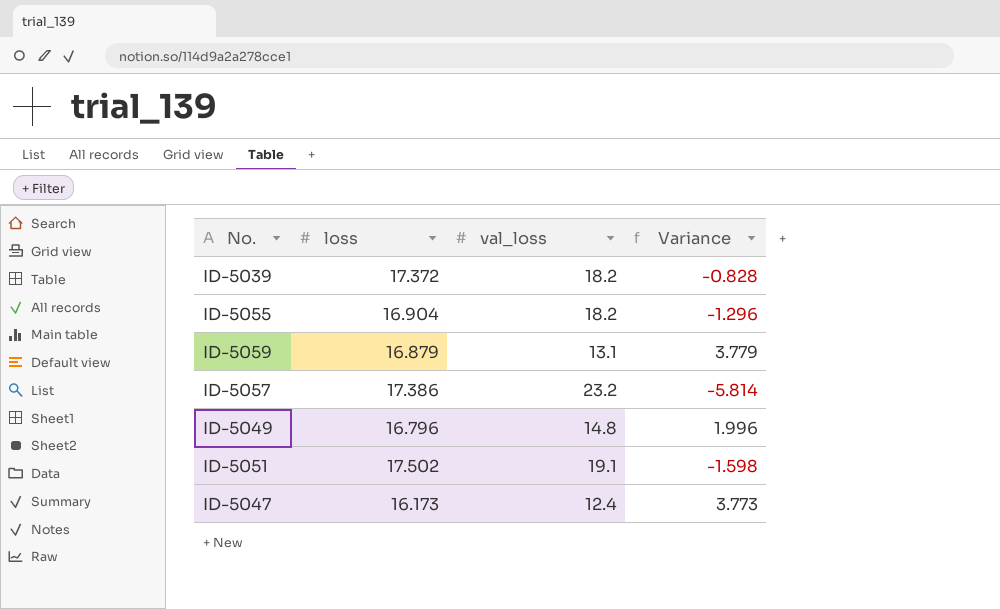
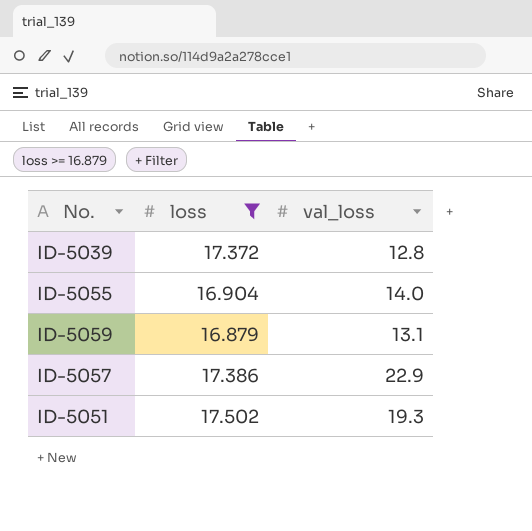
filter: none -> loss >= 16.879
column Variance | formula: [loss] - [val_loss] -> none
ID-5039 | val_loss: 18.2 -> 12.8
ID-5055 | val_loss: 18.2 -> 14.0
ID-5057 | val_loss: 23.2 -> 22.9
ID-5051 | val_loss: 19.1 -> 19.3

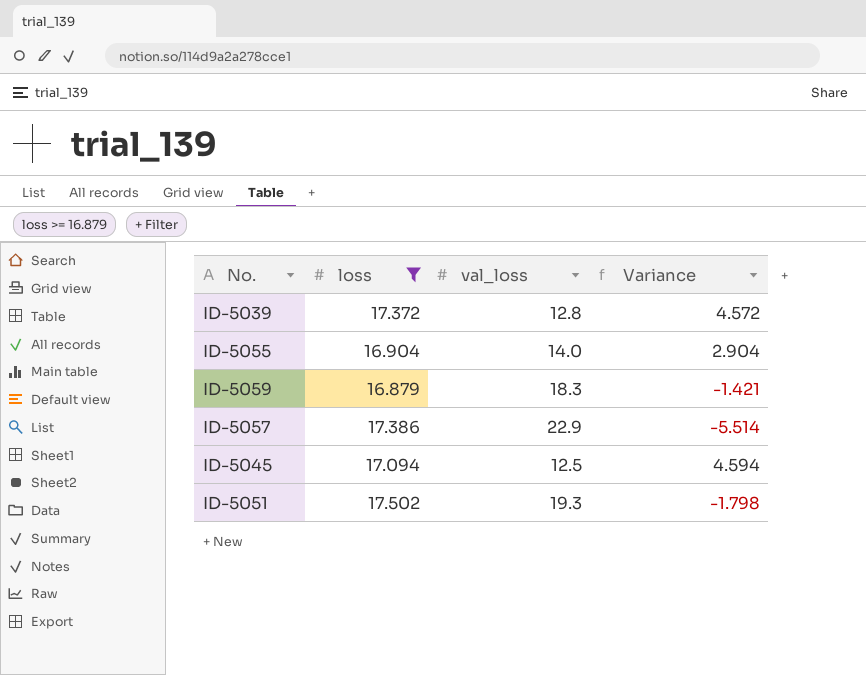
column Variance | formula: none -> [loss] - [val_loss]
ID-5059 | val_loss: 13.1 -> 18.3
row ID-5045: none -> 17.094 | 12.5 | 4.594

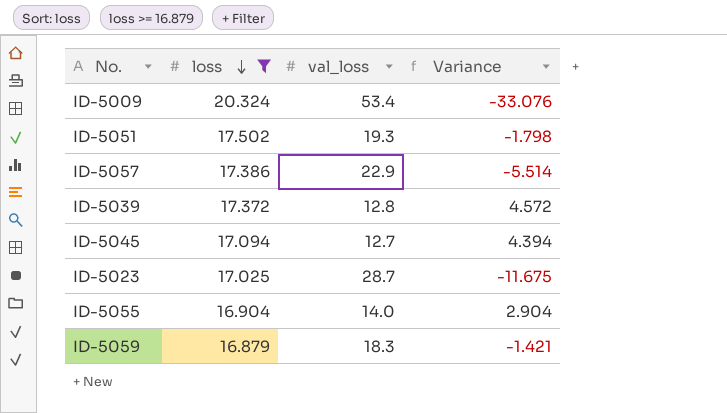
row order: none -> loss descending
row ID-5009: none -> 20.324 | 53.4 | -33.076
ID-5045 | val_loss: 12.5 -> 12.7
ID-5045 | Variance: 4.594 -> 4.394
row ID-5023: none -> 17.025 | 28.7 | -11.675

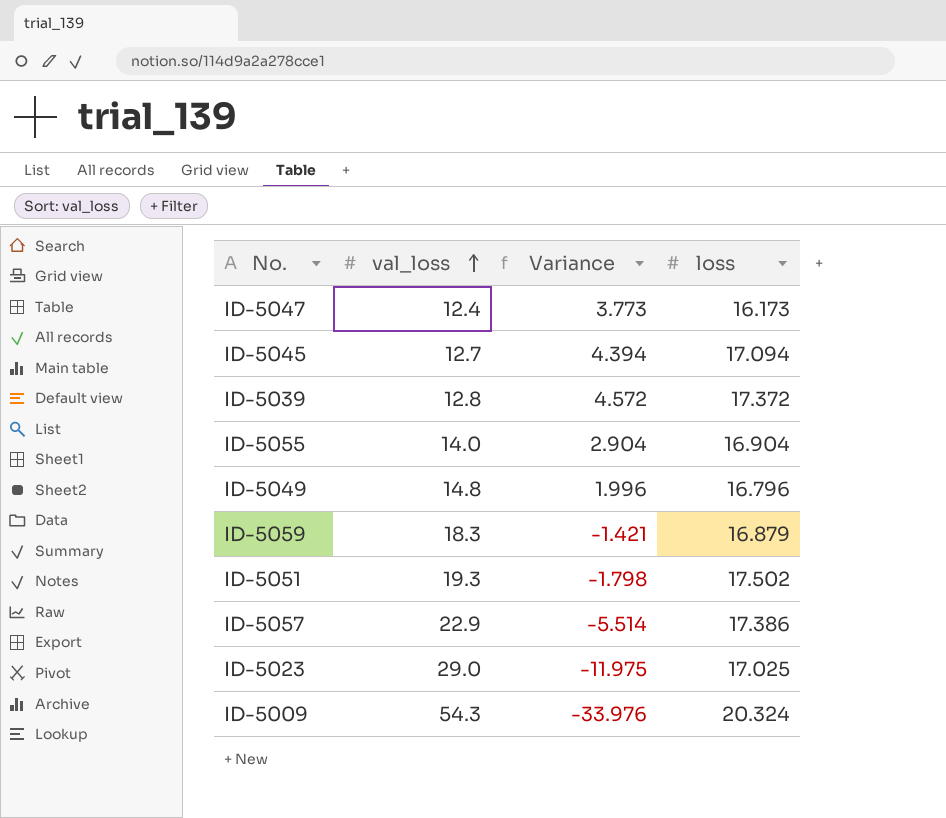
filter: loss >= 16.879 -> none
row order: loss descending -> val_loss ascending
column loss | position: 2 -> 4
ID-5023 | val_loss: 28.7 -> 29.0
ID-5023 | Variance: -11.675 -> -11.975
ID-5009 | val_loss: 53.4 -> 54.3
ID-5009 | Variance: -33.076 -> -33.976

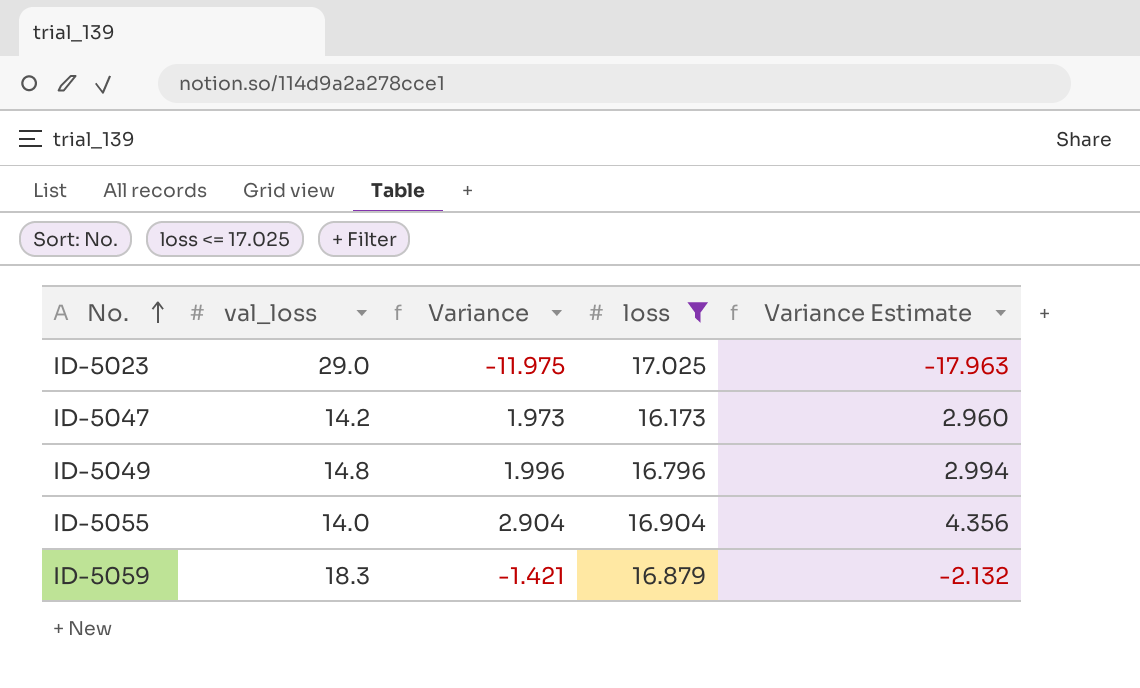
filter: none -> loss <= 17.025
row order: val_loss ascending -> No. ascending
column Variance Estimate | formula: none -> [Variance] * 1.5
ID-5047 | val_loss: 12.4 -> 14.2
ID-5047 | Variance: 3.773 -> 1.973

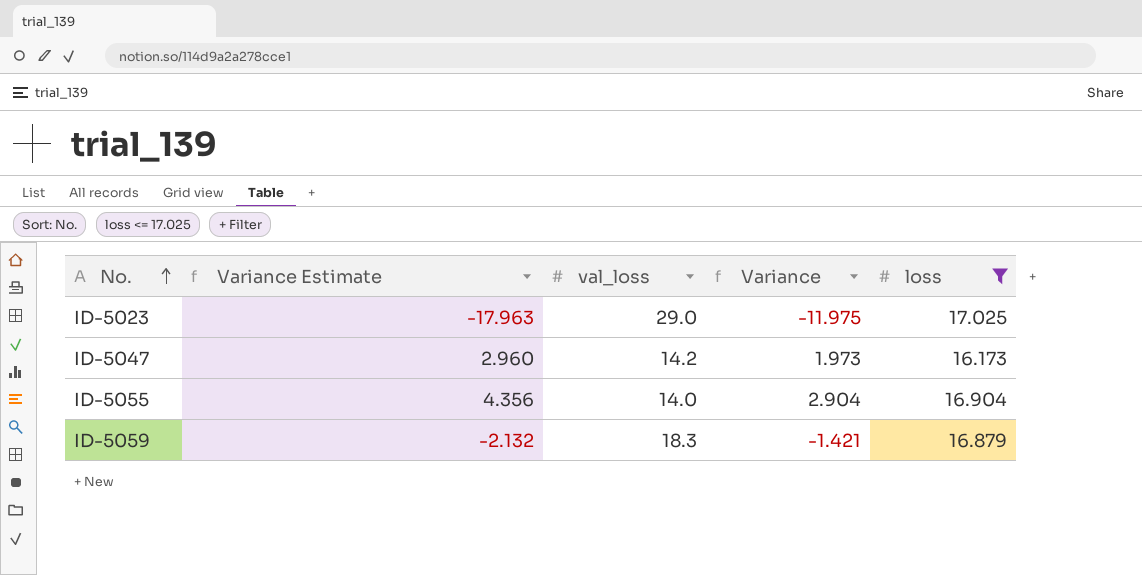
column Variance Estimate | position: 5 -> 2
row ID-5049: 14.8 | 1.996 | 16.796 | 2.994 -> none

